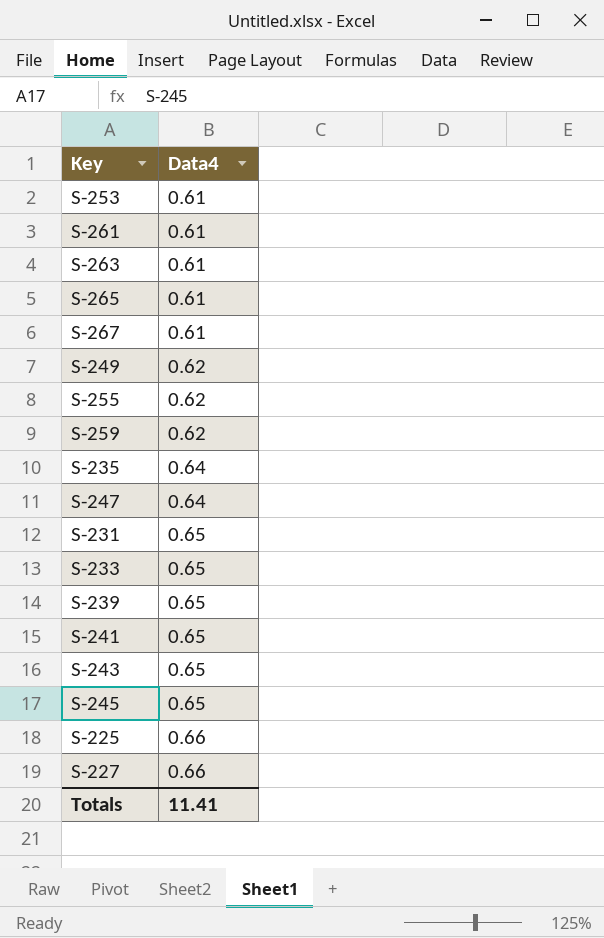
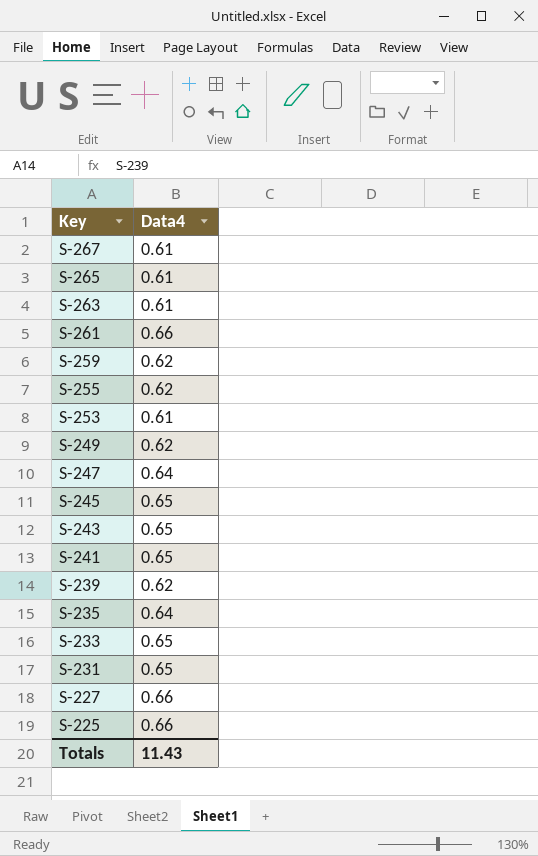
row order: Data4 ascending -> Key descending
S-261 | Data4: 0.61 -> 0.66
S-239 | Data4: 0.65 -> 0.62
Totals | Data4: 11.41 -> 11.43

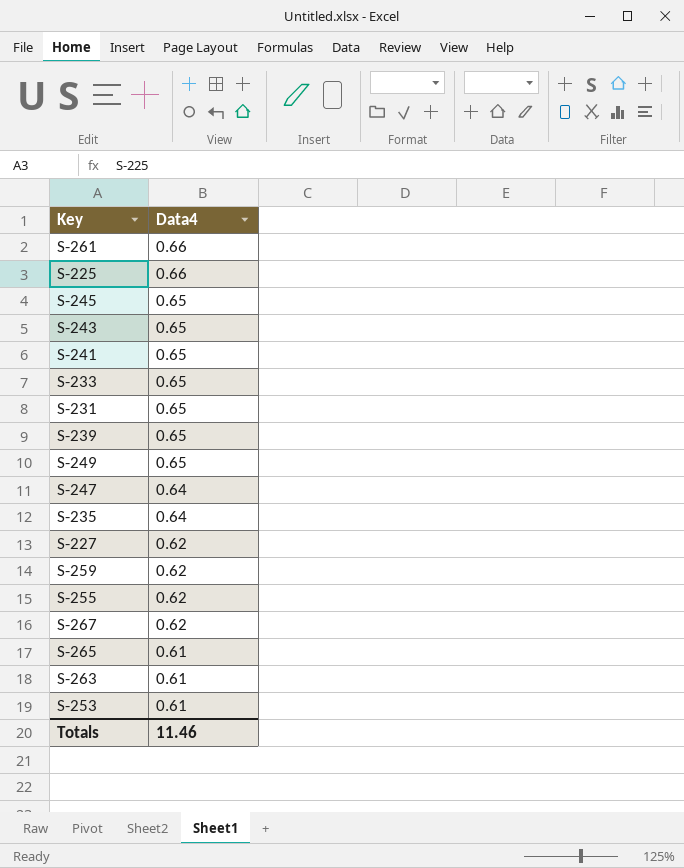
row order: Key descending -> Data4 descending
S-239 | Data4: 0.62 -> 0.65
S-249 | Data4: 0.62 -> 0.65
S-227 | Data4: 0.66 -> 0.62
S-267 | Data4: 0.61 -> 0.62
Totals | Data4: 11.43 -> 11.46

